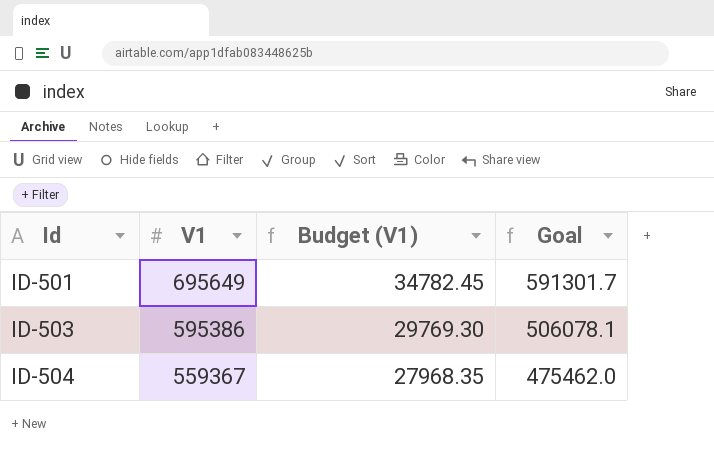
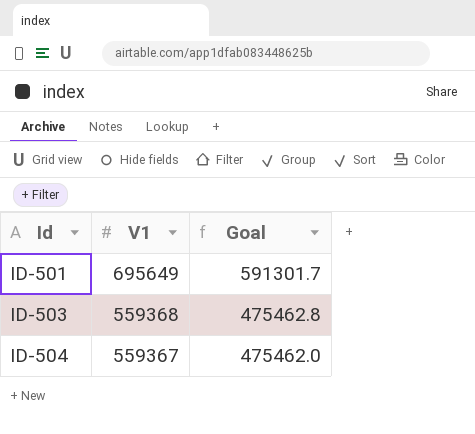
column Budget (V1) | formula: [V1] * 0.05 -> none
ID-503 | V1: 595386 -> 559368
ID-503 | Goal: 506078.1 -> 475462.8

